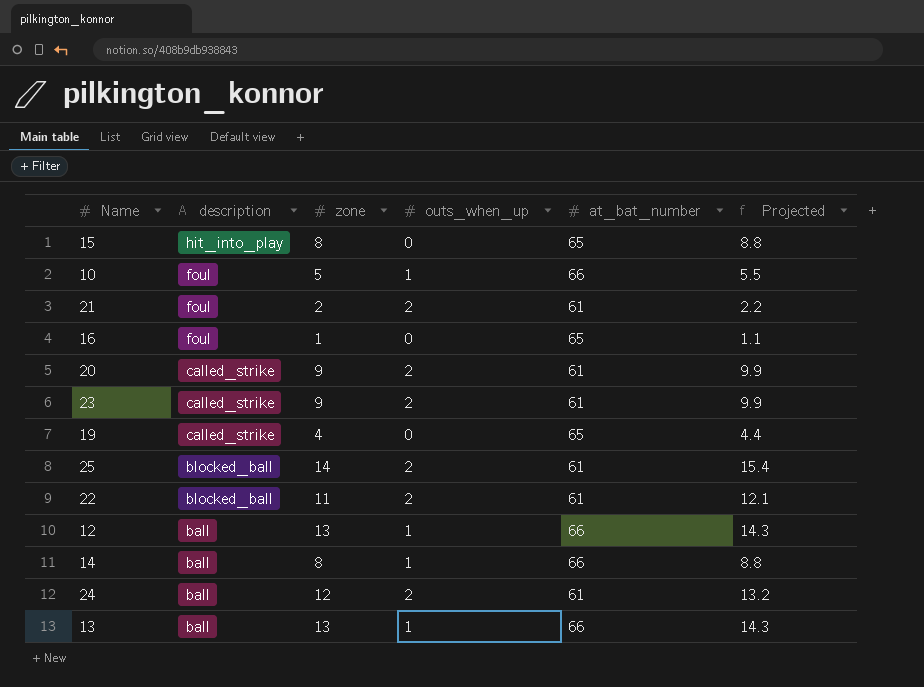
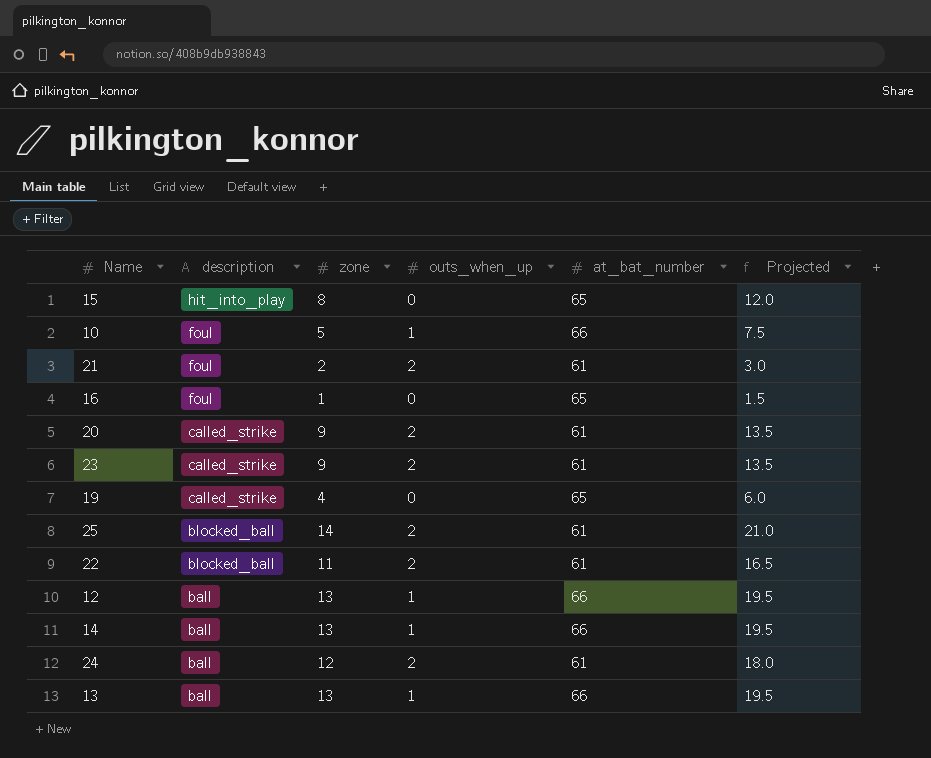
column Projected | formula: [zone] * 1.1 -> [zone] * 1.5
14 | zone: 8 -> 13

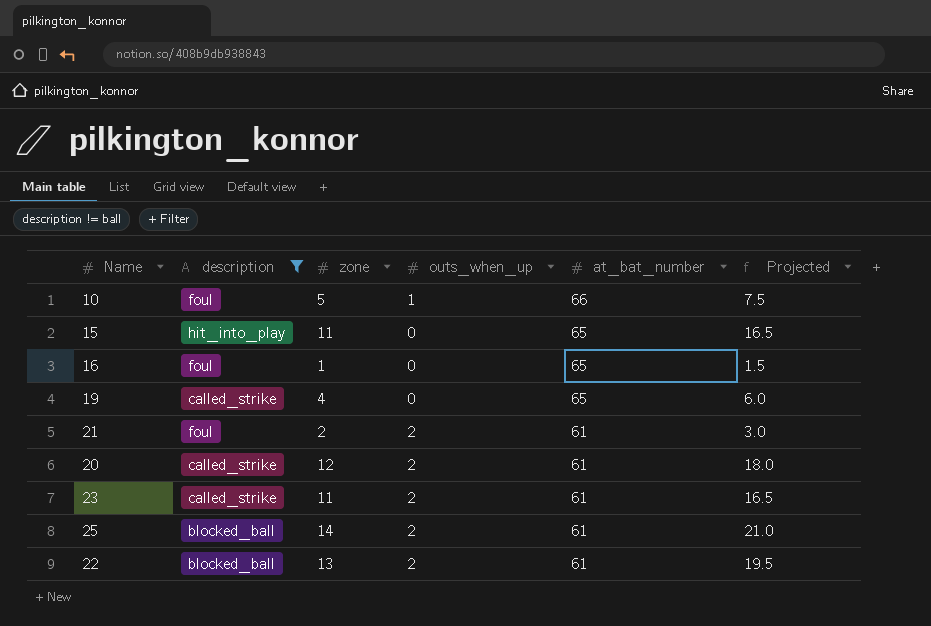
filter: none -> description != ball
row order: description descending -> at_bat_number descending
15 | zone: 8 -> 11
15 | Projected: 12.0 -> 16.5
20 | zone: 9 -> 12
20 | Projected: 13.5 -> 18.0
23 | zone: 9 -> 11
23 | Projected: 13.5 -> 16.5
22 | zone: 11 -> 13
22 | Projected: 16.5 -> 19.5

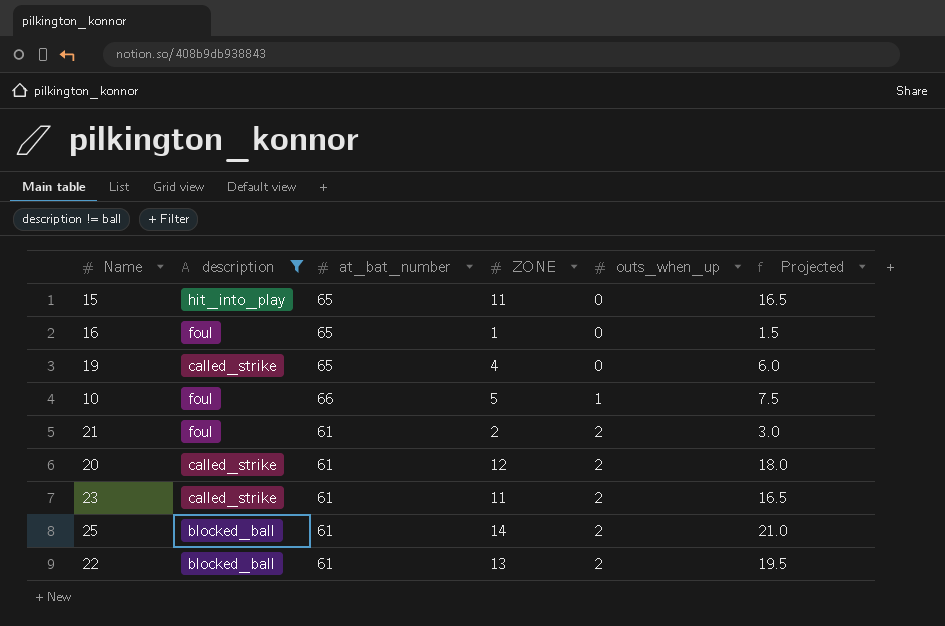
row order: at_bat_number descending -> outs_when_up ascending
column at_bat_number | position: 5 -> 3
column name: zone -> ZONE

